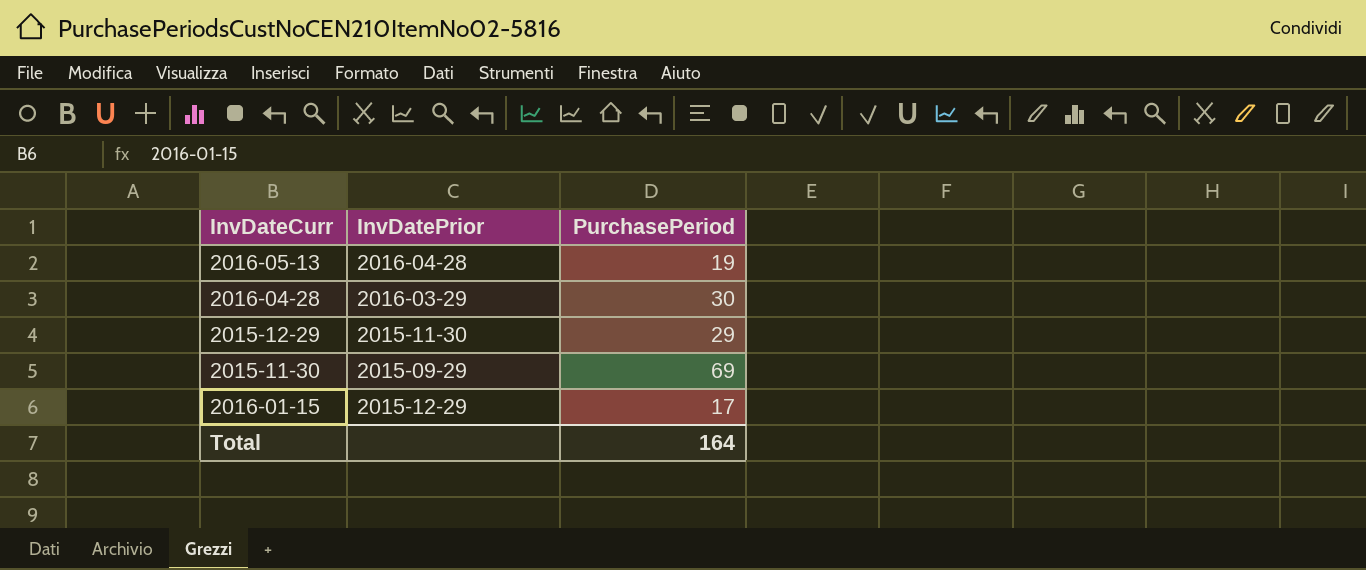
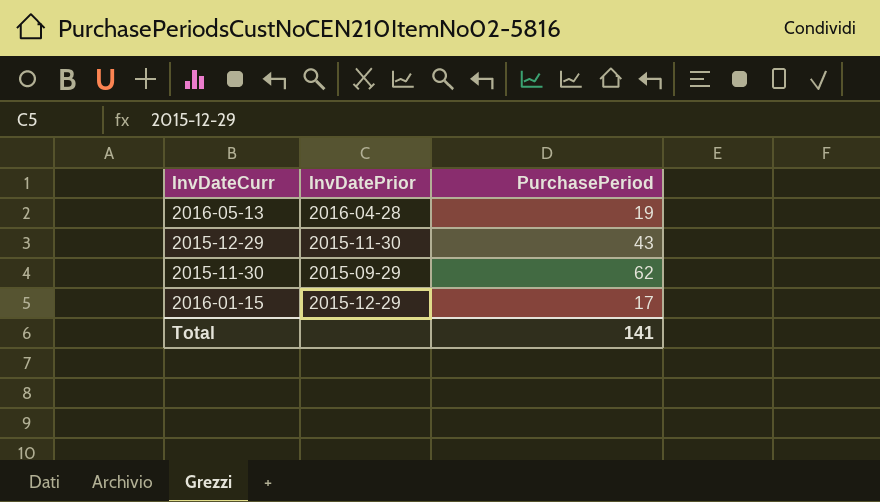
row 2016-04-28: 2016-03-29 | 30 -> none
2015-12-29 | PurchasePeriod: 29 -> 43
2015-11-30 | PurchasePeriod: 69 -> 62
Total | PurchasePeriod: 164 -> 141

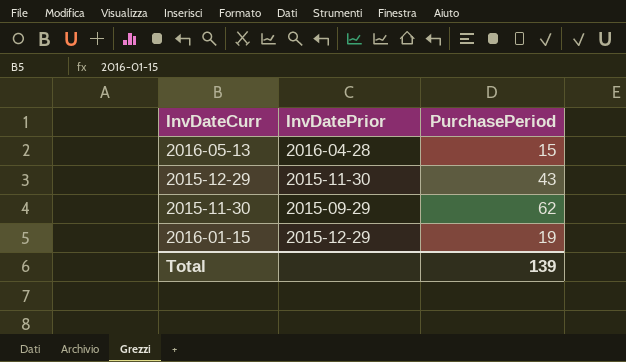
2016-05-13 | PurchasePeriod: 19 -> 15
2016-01-15 | PurchasePeriod: 17 -> 19
Total | PurchasePeriod: 141 -> 139

